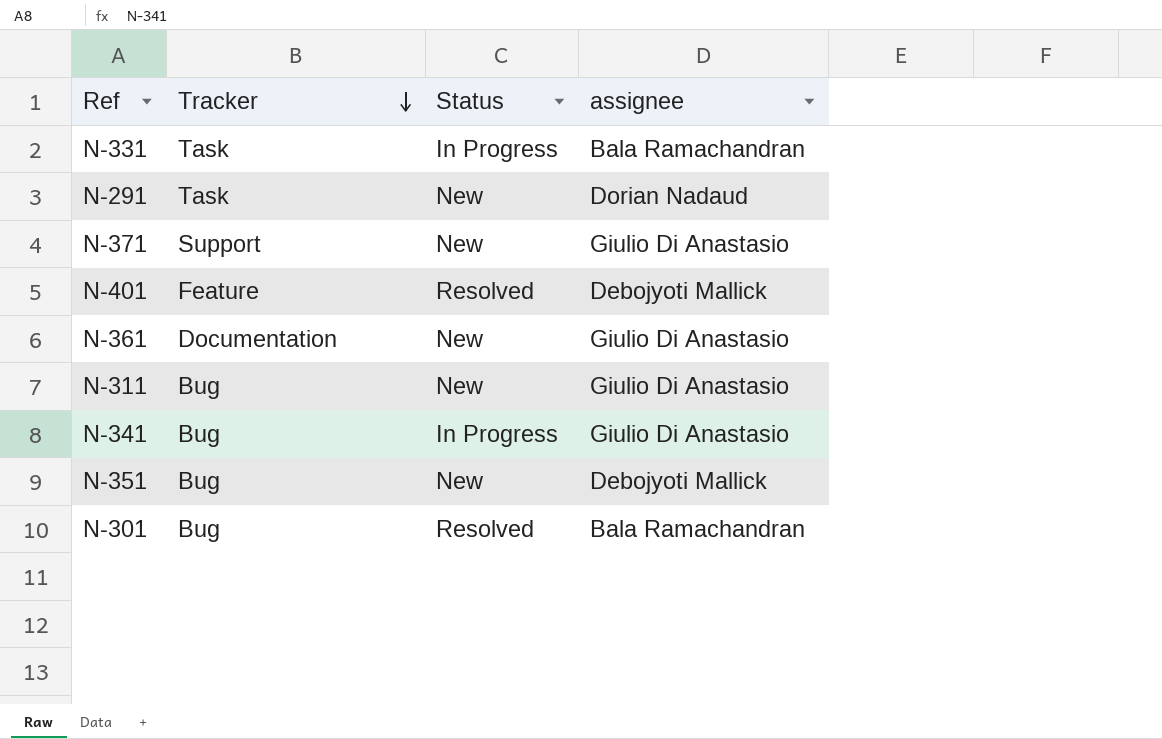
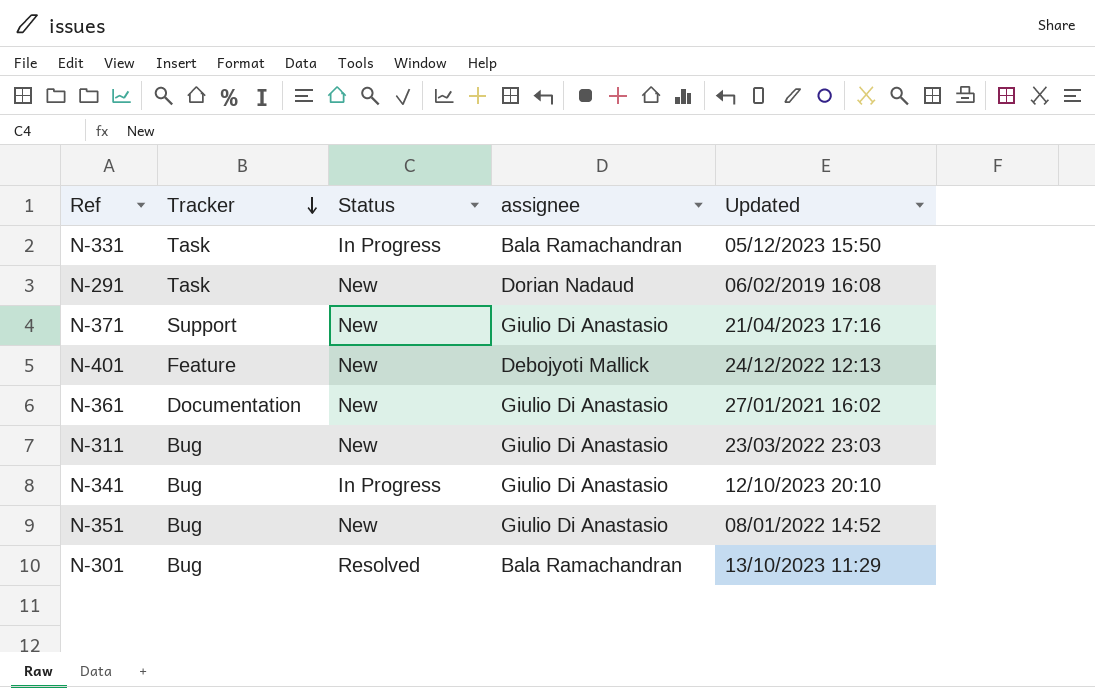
column Updated | position: none -> 5
N-401 | Status: Resolved -> New
N-351 | assignee: Debojyoti Mallick -> Giulio Di Anastasio

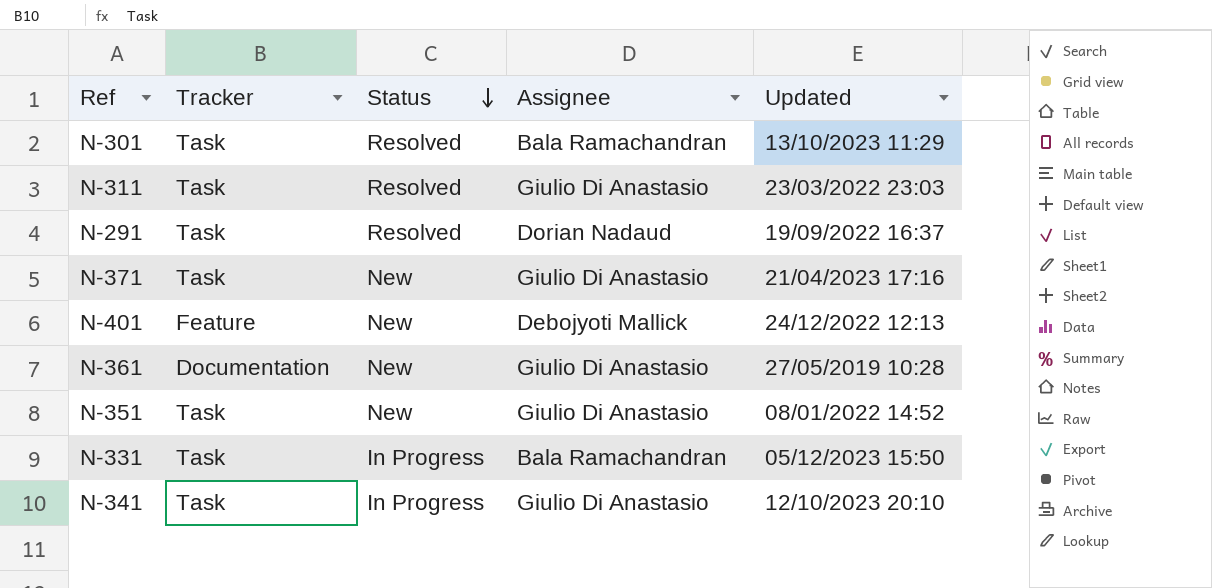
row order: Tracker descending -> Status descending
column name: assignee -> Assignee
N-301 | Tracker: Bug -> Task
N-311 | Tracker: Bug -> Task
N-311 | Status: New -> Resolved
N-291 | Status: New -> Resolved
N-291 | Updated: 06/02/2019 16:08 -> 19/09/2022 16:37
N-371 | Tracker: Support -> Task
N-361 | Updated: 27/01/2021 16:02 -> 27/05/2019 10:28
N-351 | Tracker: Bug -> Task
N-341 | Tracker: Bug -> Task

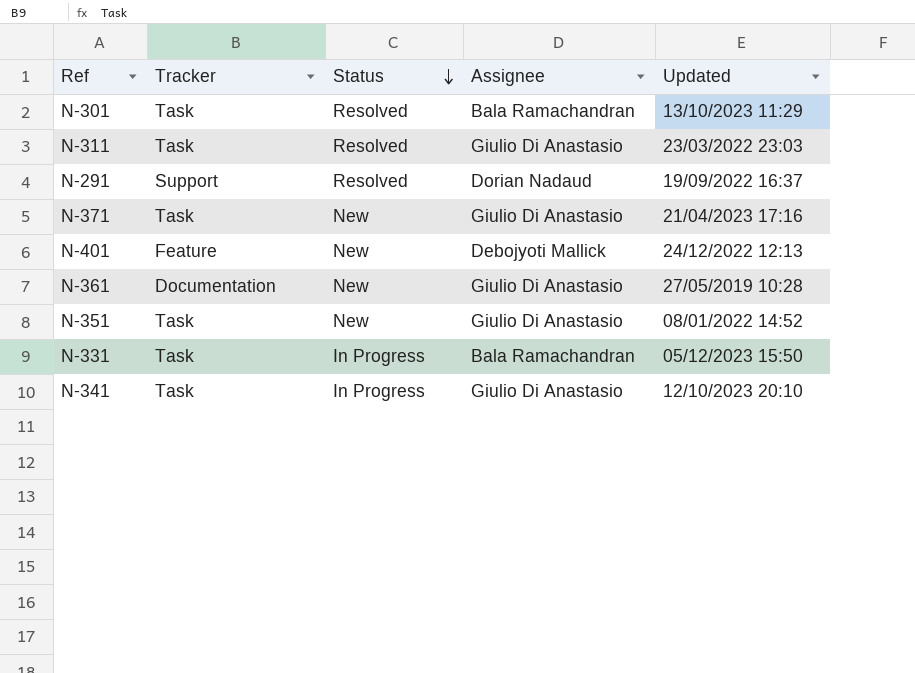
N-291 | Tracker: Task -> Support

